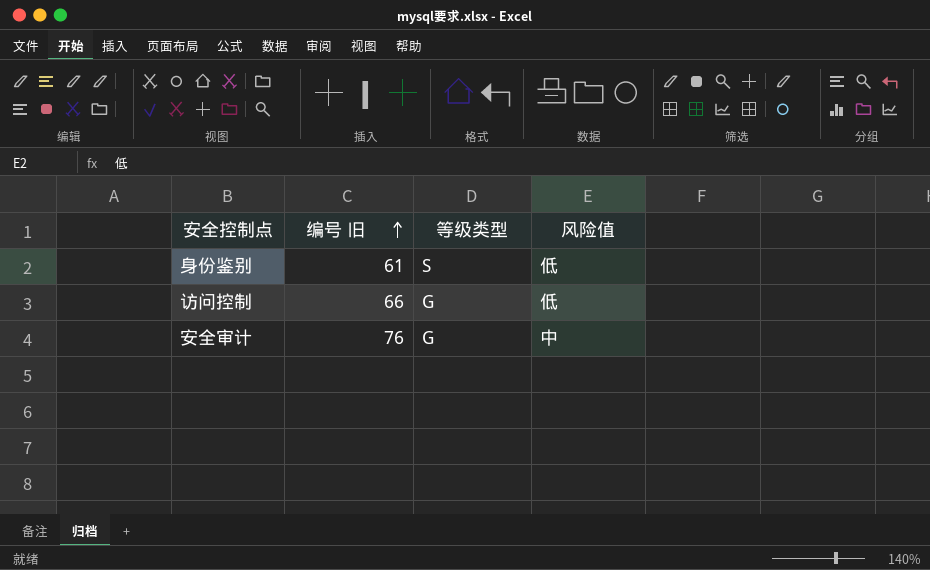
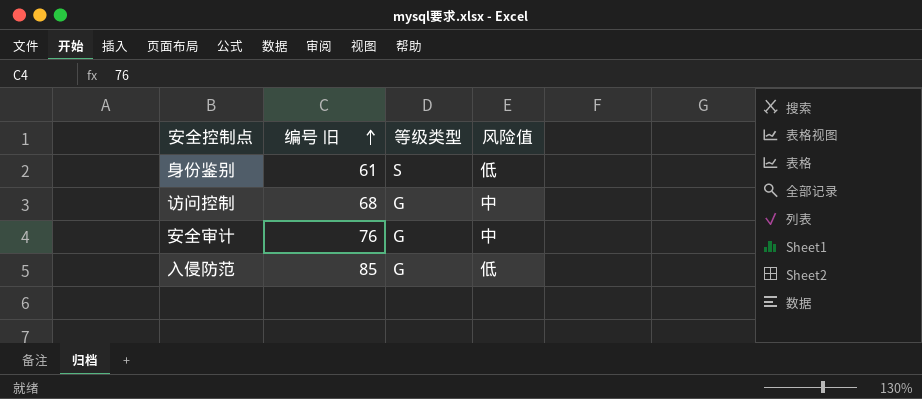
访问控制 | 编号 旧: 66 -> 68
访问控制 | 风险值: 低 -> 中
row 入侵防范: none -> 85 | G | 低

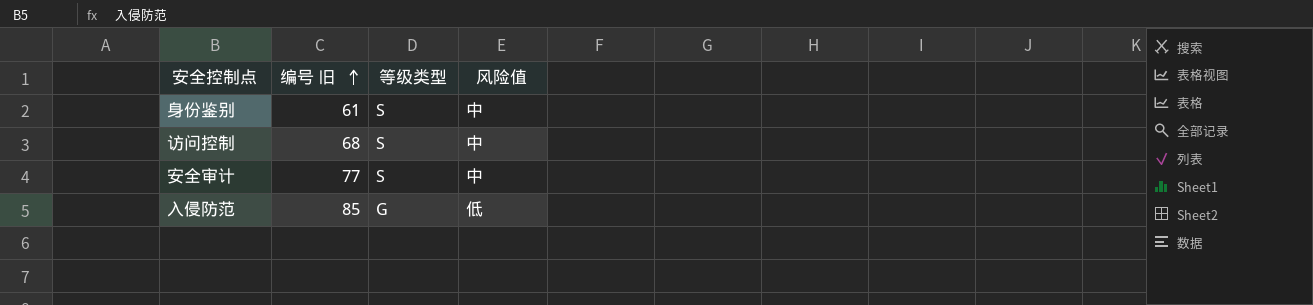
身份鉴别 | 风险值: 低 -> 中
访问控制 | 等级类型: G -> S
安全审计 | 编号 旧: 76 -> 77
安全审计 | 等级类型: G -> S

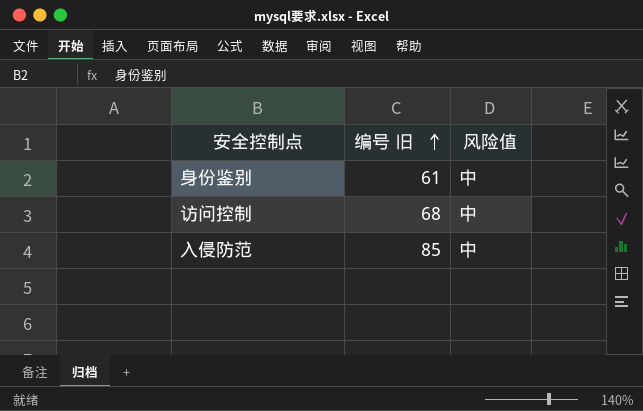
column 等级类型 | position: 3 -> none
row 安全审计: 77 | S | 中 -> none
入侵防范 | 风险值: 低 -> 中

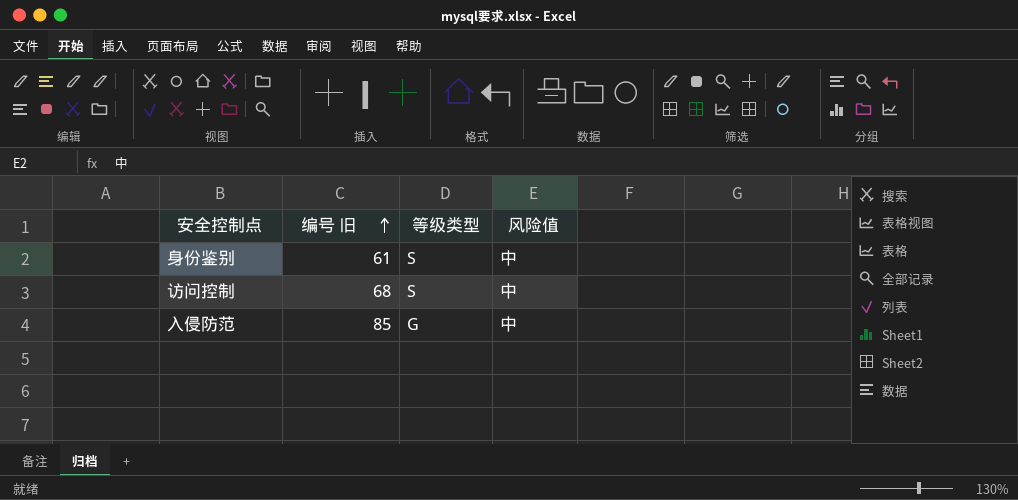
column 等级类型 | position: none -> 3

